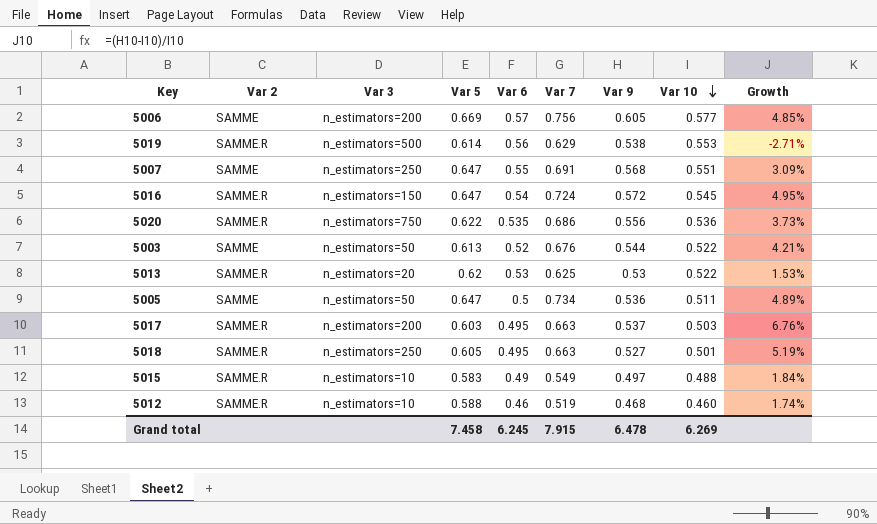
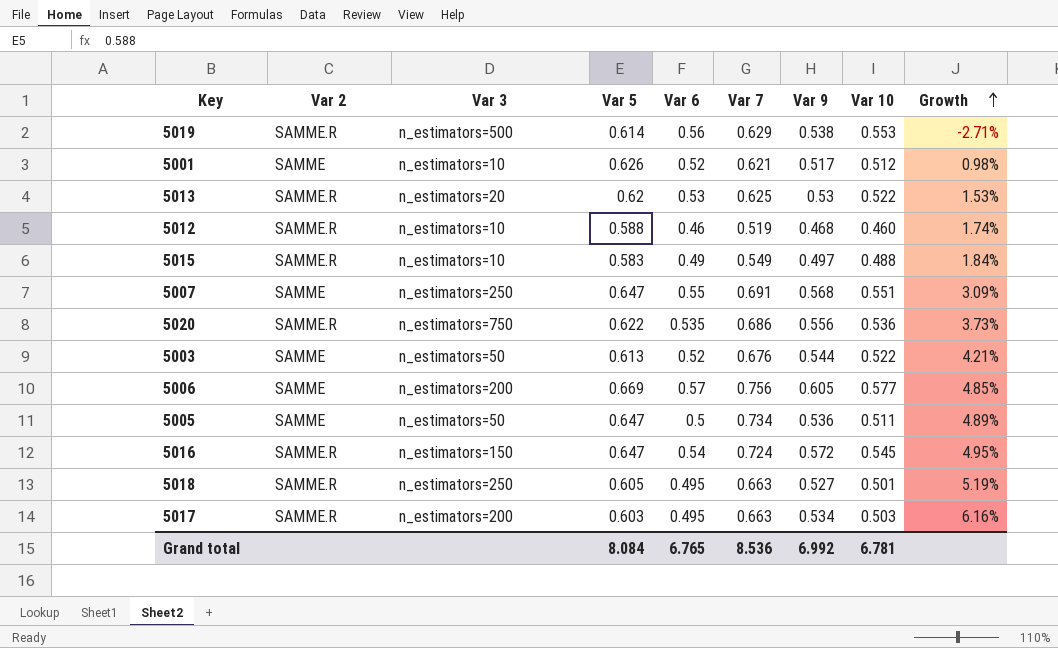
row order: Var 10 descending -> Growth ascending
row 5001: none -> SAMME | n_estimators=10 | 0.626 | 0.52 | 0.621 | 0.517 | 0.512 | 0.98%
5017 | Var 9: 0.537 -> 0.534
5017 | Growth: 6.76% -> 6.16%
Grand total | Var 5: 7.458 -> 8.084
Grand total | Var 6: 6.245 -> 6.765
Grand total | Var 7: 7.915 -> 8.536
Grand total | Var 9: 6.478 -> 6.992
Grand total | Var 10: 6.269 -> 6.781

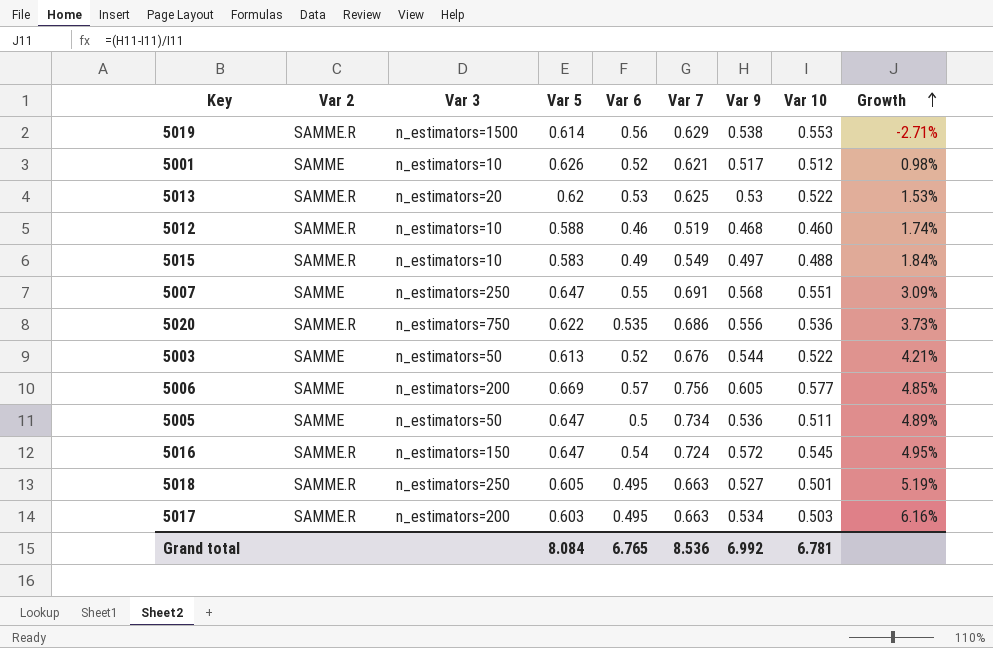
5019 | Var 3: n_estimators=500 -> n_estimators=1500

